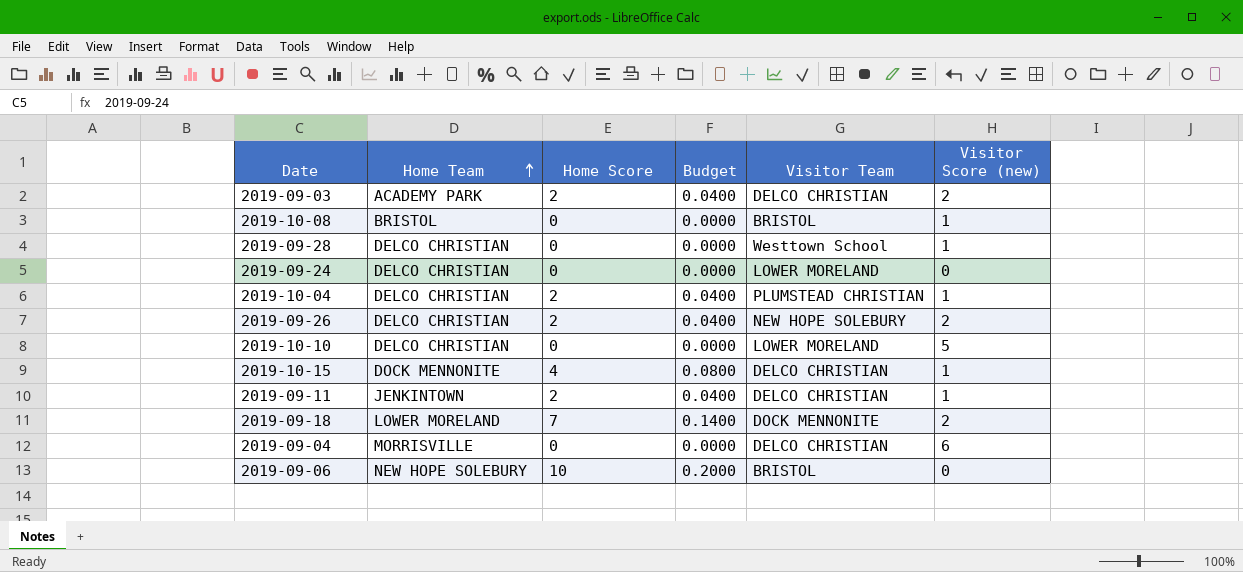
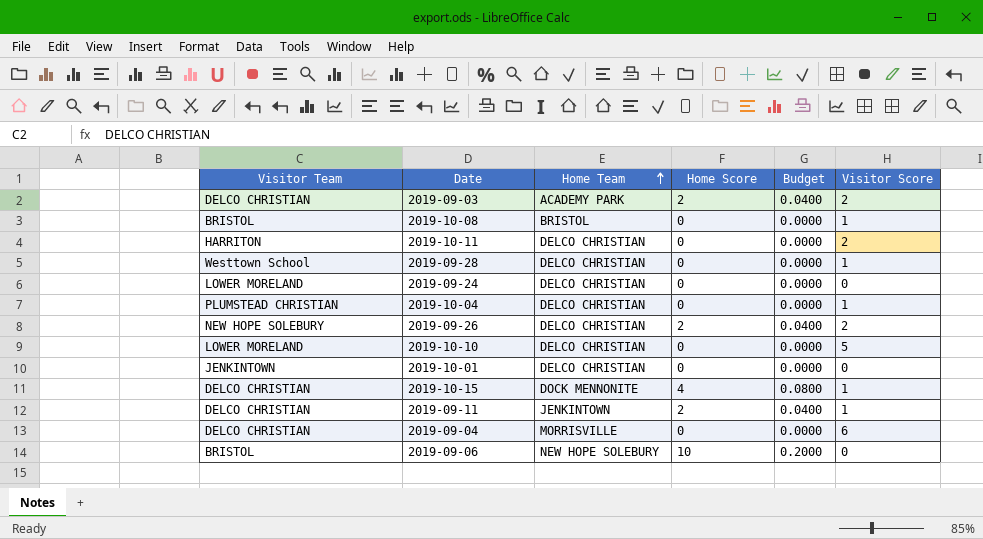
column Visitor Team | position: 5 -> 1
column name: Visitor Score (new) -> Visitor Score
row 2019-09-18: LOWER MORELAND | 7 | 0.1400 | DOCK MENNONITE | 2 -> none
row 2019-10-11: none -> HARRITON | DELCO CHRISTIAN | 0 | 0.0000 | 2
2019-10-04 | Home Score: 2 -> 0
2019-10-04 | Budget: 0.0400 -> 0.0000
row 2019-10-01: none -> JENKINTOWN | DELCO CHRISTIAN | 0 | 0.0000 | 0

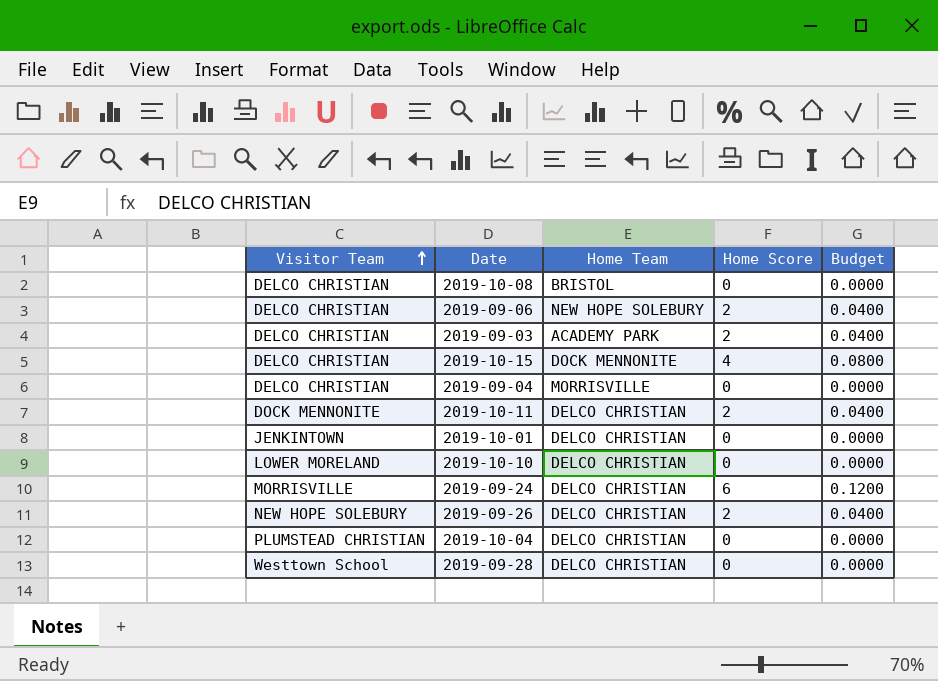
row order: Home Team ascending -> Visitor Team ascending
column Visitor Score | position: 6 -> none
row 2019-09-11: DELCO CHRISTIAN | JENKINTOWN | 2 | 0.0400 | 1 -> none
2019-10-08 | Visitor Team: BRISTOL -> DELCO CHRISTIAN
2019-09-06 | Visitor Team: BRISTOL -> DELCO CHRISTIAN
2019-09-06 | Home Score: 10 -> 2
2019-09-06 | Budget: 0.2000 -> 0.0400
2019-10-11 | Visitor Team: HARRITON -> DOCK MENNONITE
2019-10-11 | Home Score: 0 -> 2
2019-10-11 | Budget: 0.0000 -> 0.0400
2019-09-24 | Visitor Team: LOWER MORELAND -> MORRISVILLE
2019-09-24 | Home Score: 0 -> 6
2019-09-24 | Budget: 0.0000 -> 0.1200

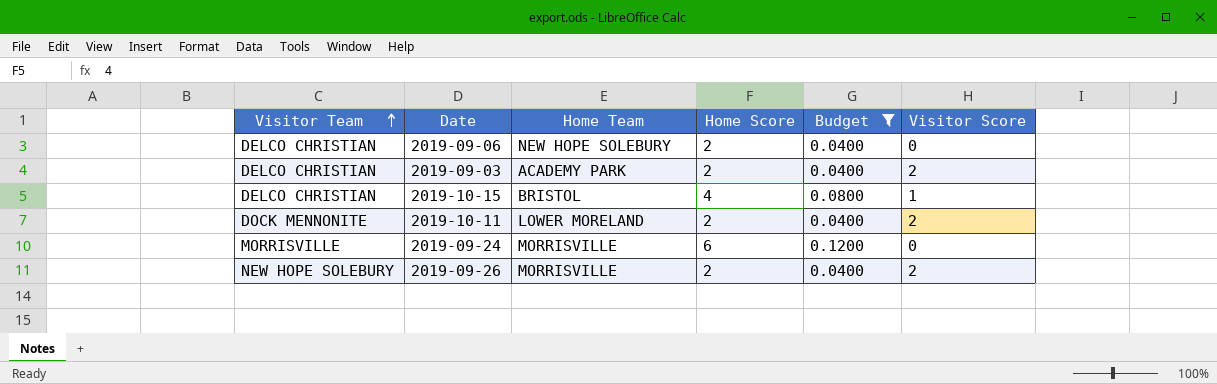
filter: none -> Budget != 0.0000
column Visitor Score | position: none -> 6
2019-10-15 | Home Team: DOCK MENNONITE -> BRISTOL
2019-10-11 | Home Team: DELCO CHRISTIAN -> LOWER MORELAND
2019-09-24 | Home Team: DELCO CHRISTIAN -> MORRISVILLE
2019-09-26 | Home Team: DELCO CHRISTIAN -> MORRISVILLE

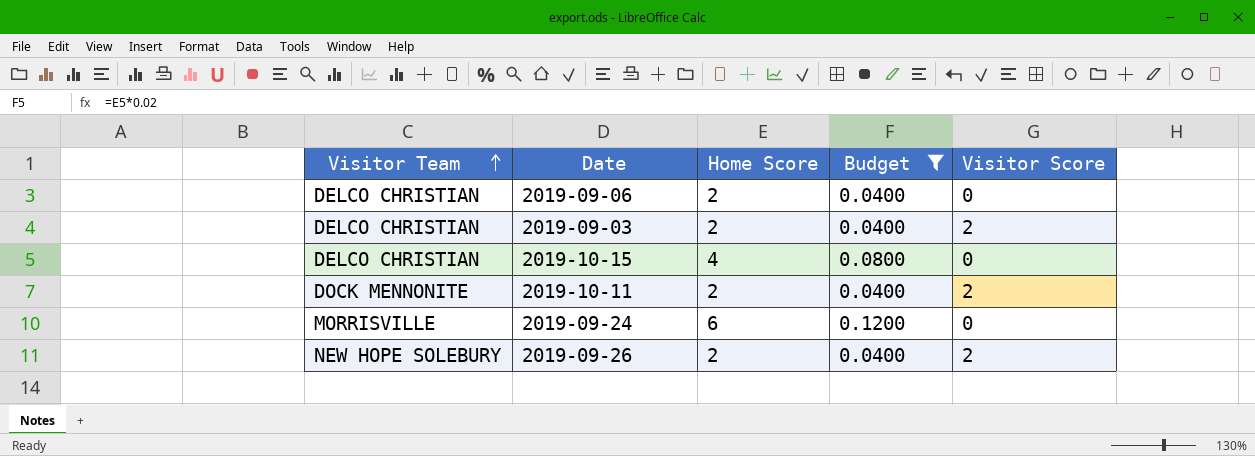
column Home Team | position: 3 -> none
2019-10-15 | Visitor Score: 1 -> 0

